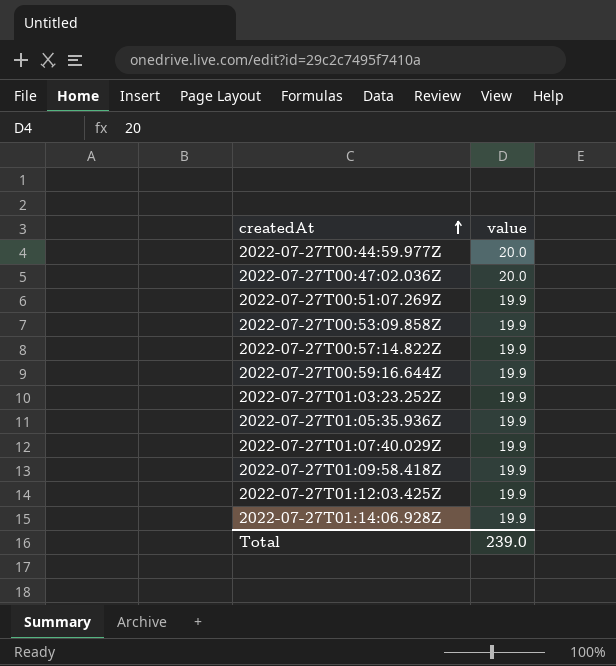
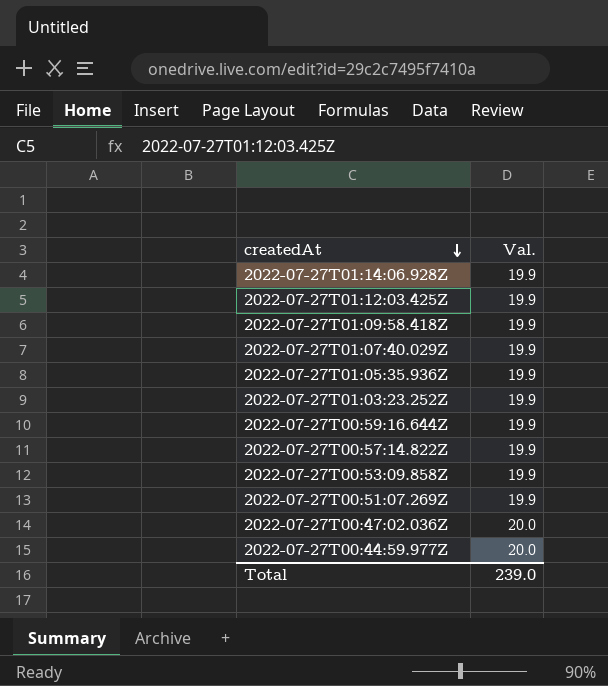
row order: createdAt ascending -> createdAt descending
column name: value -> Val.

